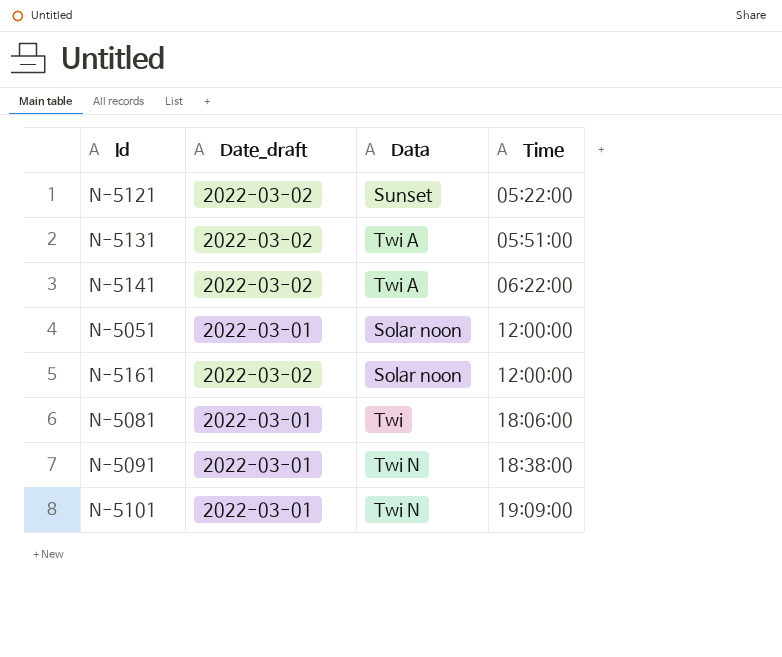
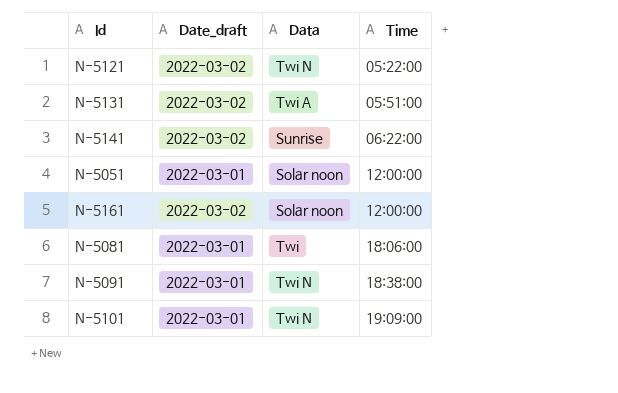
N-5121 | Data: Sunset -> Twi N
N-5141 | Data: Twi A -> Sunrise

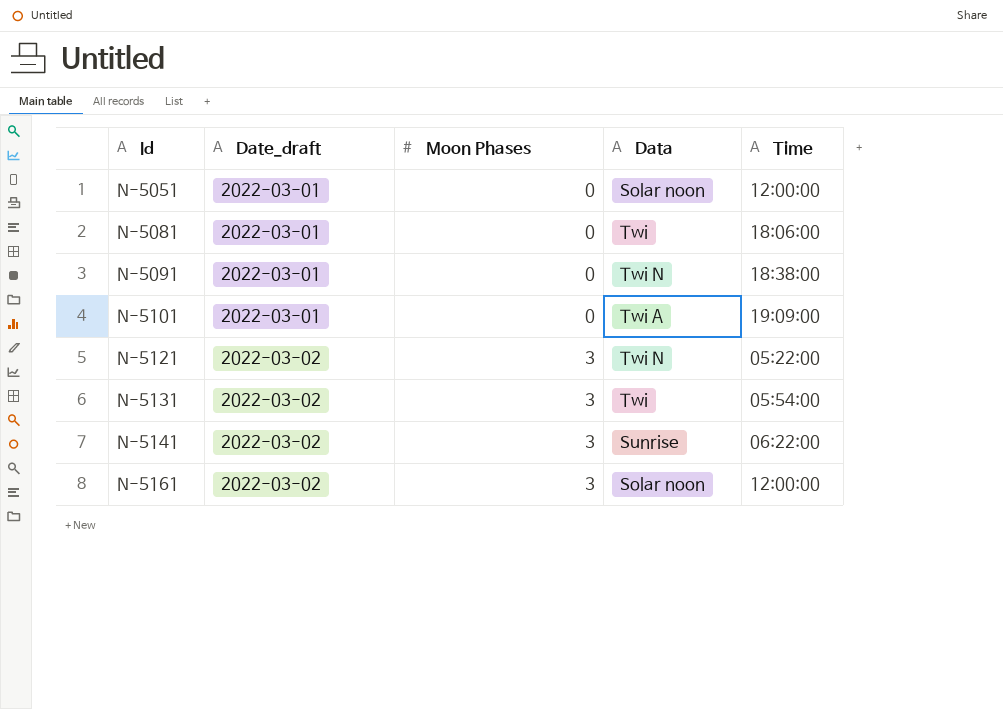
row order: Time ascending -> Id ascending
column Moon Phases | position: none -> 3
N-5101 | Data: Twi N -> Twi A
N-5131 | Data: Twi A -> Twi
N-5131 | Time: 05:51:00 -> 05:54:00

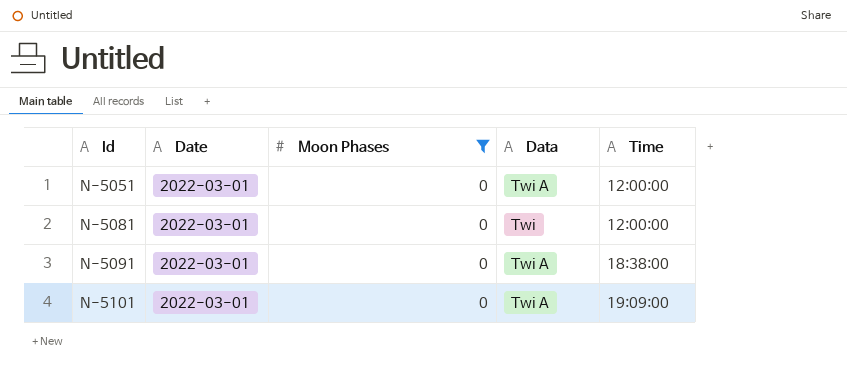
filter: none -> Moon Phases = 0
column name: Date_draft -> Date
N-5051 | Data: Solar noon -> Twi A
N-5081 | Time: 18:06:00 -> 12:00:00
N-5091 | Data: Twi N -> Twi A

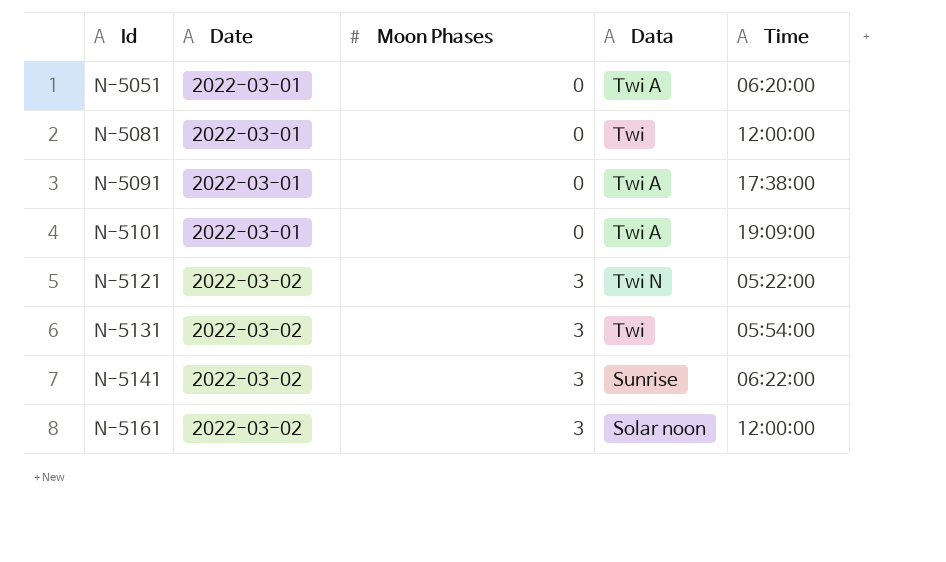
filter: Moon Phases = 0 -> none
N-5051 | Time: 12:00:00 -> 06:20:00
N-5091 | Time: 18:38:00 -> 17:38:00

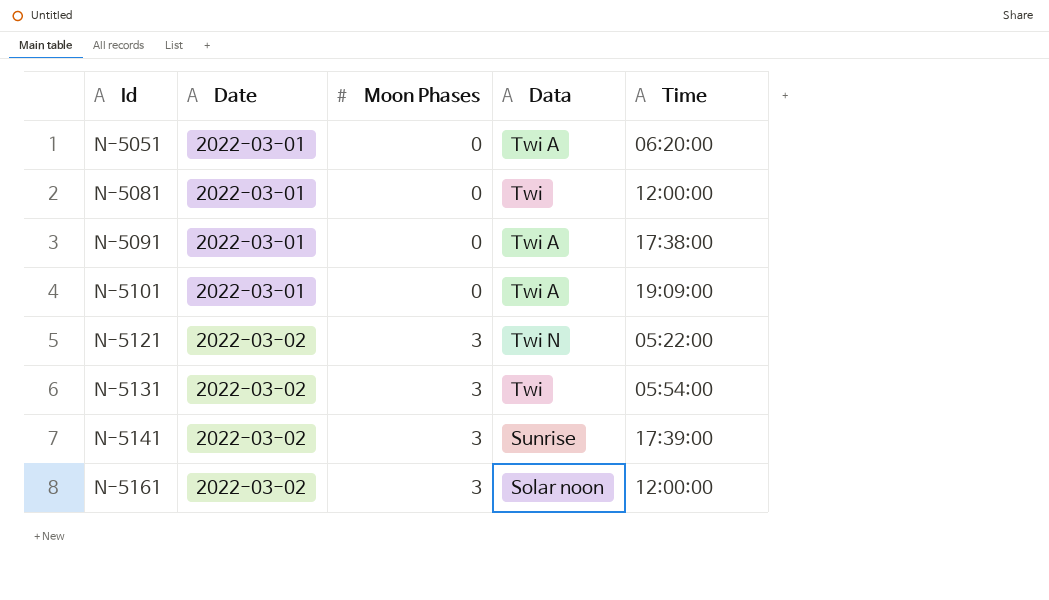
N-5141 | Time: 06:22:00 -> 17:39:00

